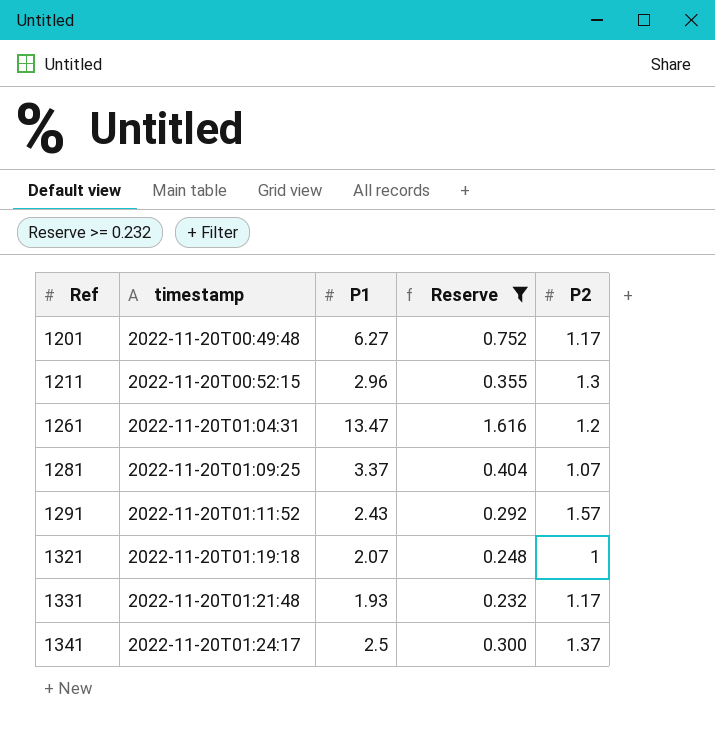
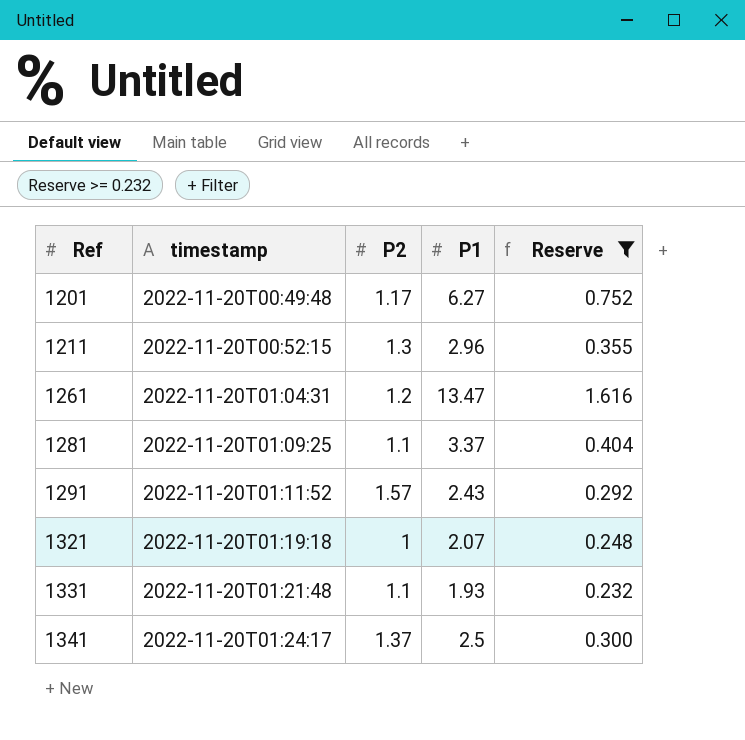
column P2 | position: 5 -> 3
1281 | P2: 1.07 -> 1.1
1331 | P2: 1.17 -> 1.1

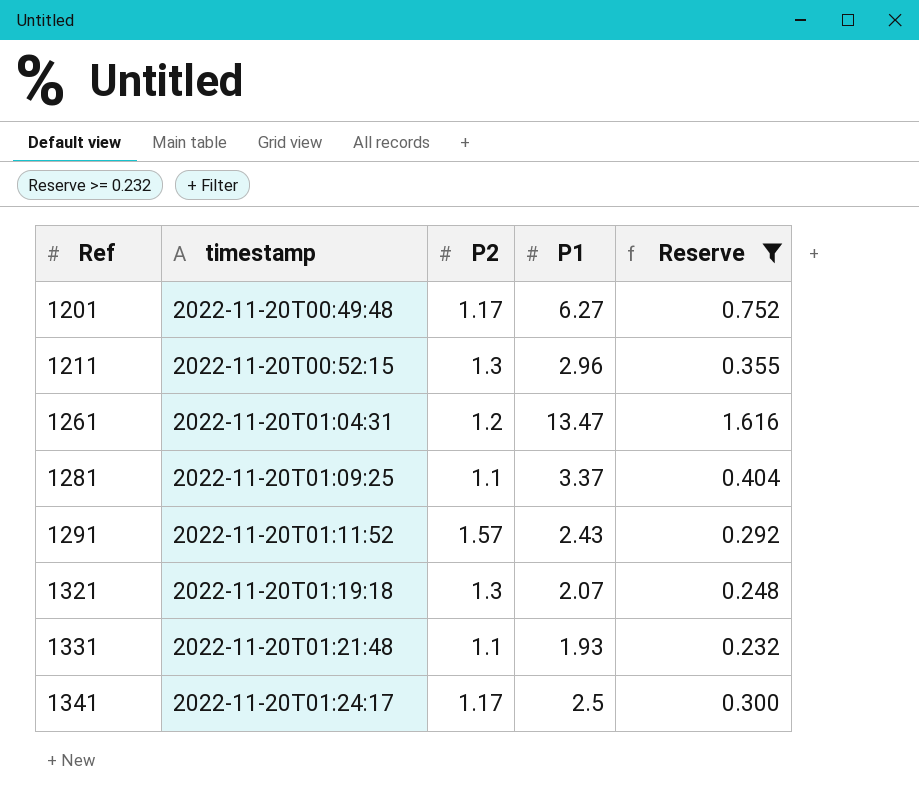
1321 | P2: 1 -> 1.3
1341 | P2: 1.37 -> 1.17

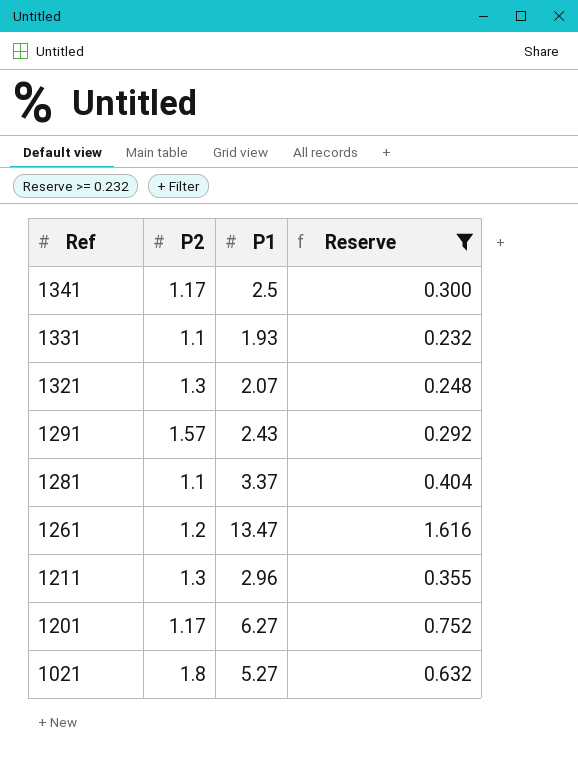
row order: Ref ascending -> Ref descending
column timestamp | position: 2 -> none
row 1021: none -> 1.8 | 5.27 | 0.632

